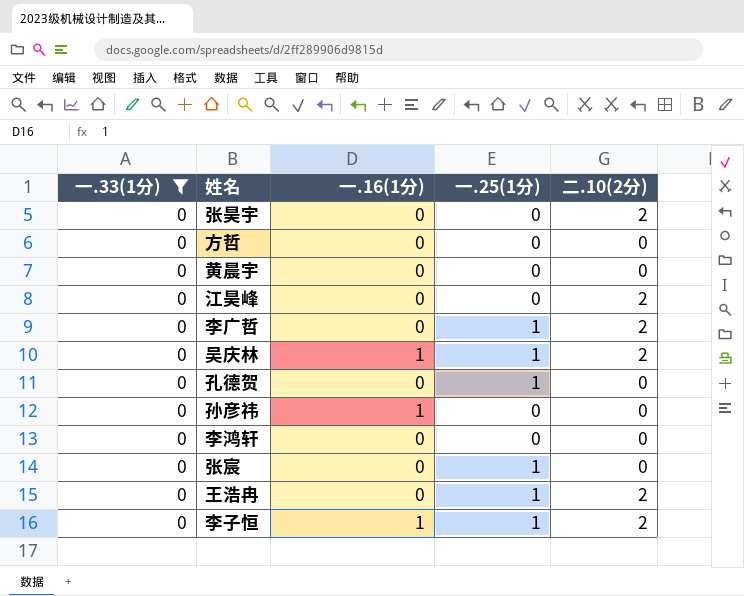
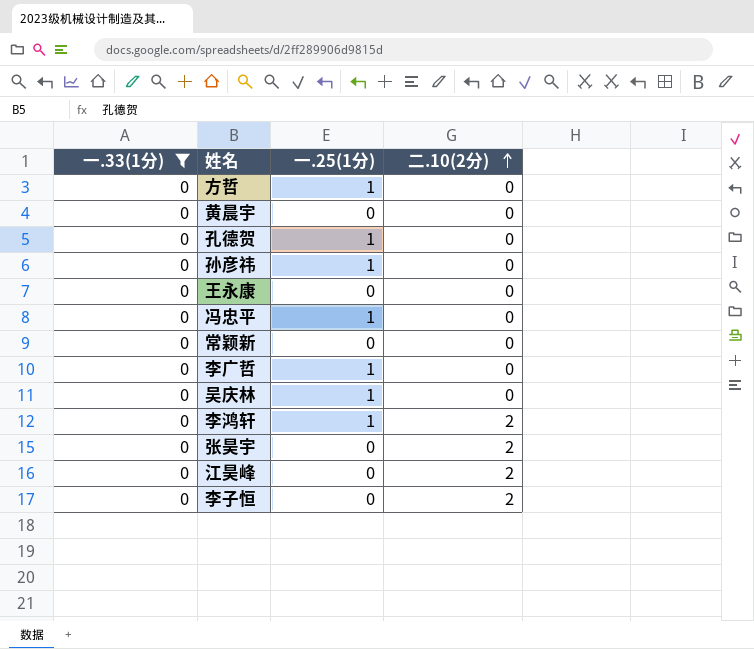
row order: none -> 二.10(2分) ascending
column 一.16(1分) | position: 3 -> none
row 张宸: 0 | 0 | 1 | 0 -> none
row 王浩冉: 0 | 0 | 1 | 2 -> none
方哲 | 一.25(1分): 0 -> 1
孙彦祎 | 一.25(1分): 0 -> 1
row 王永康: none -> 0 | 0 | 0
row 冯忠平: none -> 0 | 1 | 0
row 常颖新: none -> 0 | 0 | 0
李广哲 | 二.10(2分): 2 -> 0
吴庆林 | 二.10(2分): 2 -> 0
李鸿轩 | 一.25(1分): 0 -> 1
李鸿轩 | 二.10(2分): 0 -> 2
李子恒 | 一.25(1分): 1 -> 0

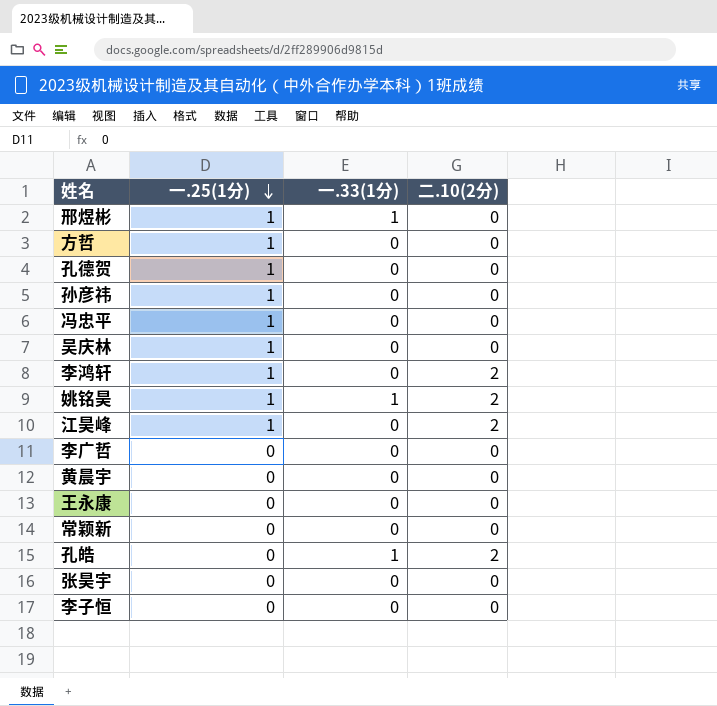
filter: 一.33(1分) = 0 -> none
row order: 二.10(2分) ascending -> 一.25(1分) descending
column 一.33(1分) | position: 1 -> 3
江昊峰 | 一.25(1分): 0 -> 1
李广哲 | 一.25(1分): 1 -> 0
张昊宇 | 二.10(2分): 2 -> 0
李子恒 | 二.10(2分): 2 -> 0

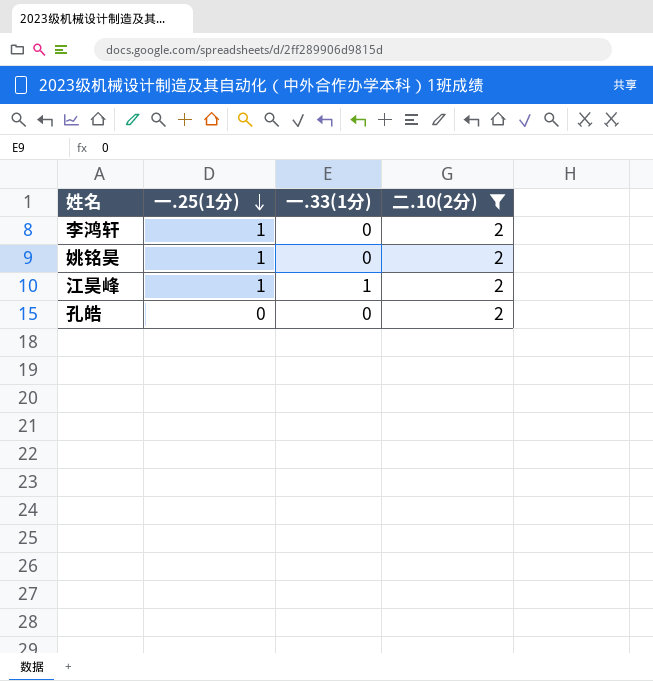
filter: none -> 二.10(2分) = 2
姚铭昊 | 一.33(1分): 1 -> 0
江昊峰 | 一.33(1分): 0 -> 1
孔皓 | 一.33(1分): 1 -> 0

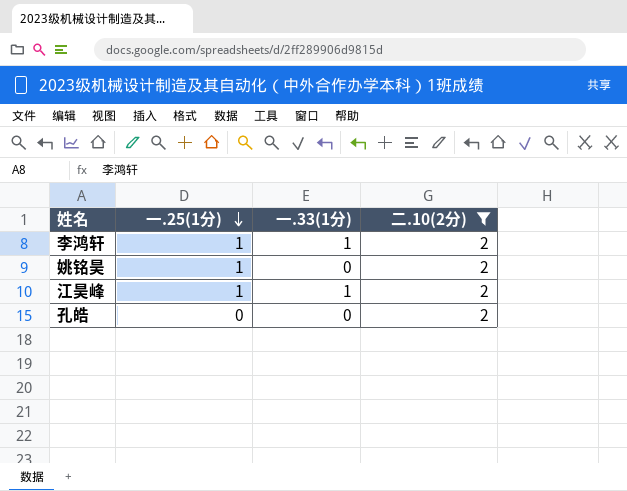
李鸿轩 | 一.33(1分): 0 -> 1

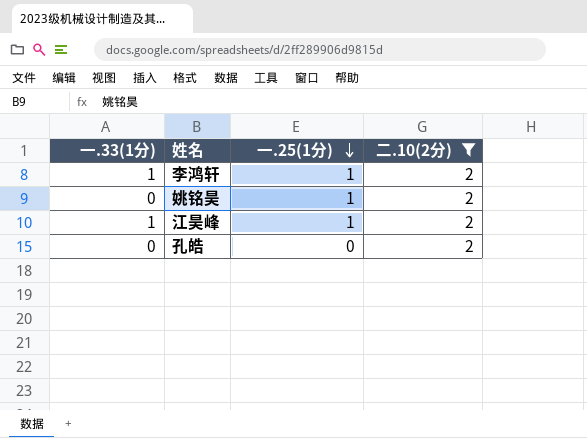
column 一.33(1分) | position: 3 -> 1

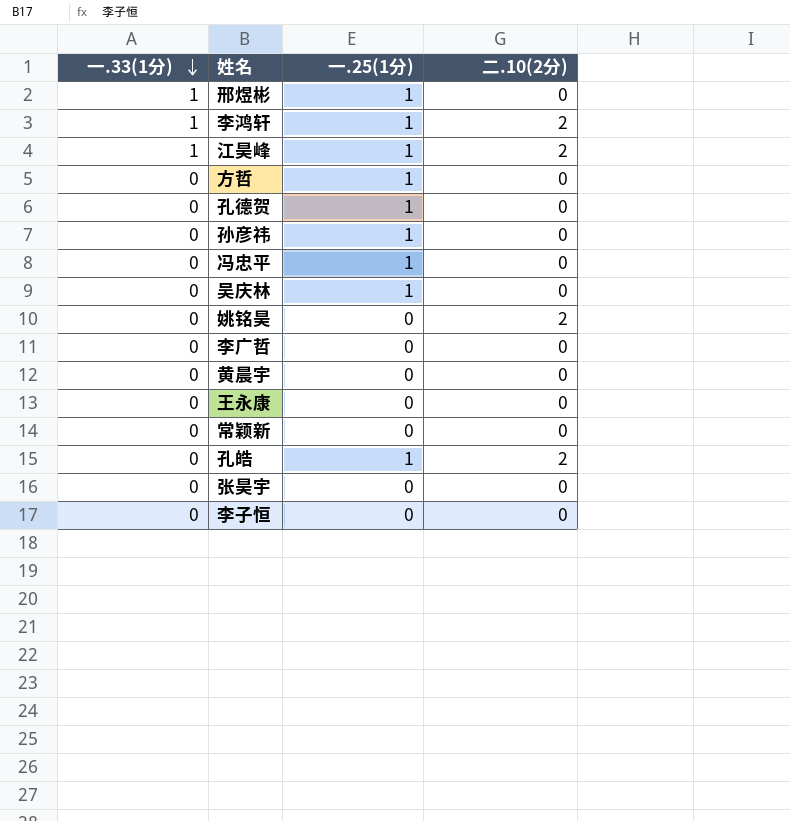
filter: 二.10(2分) = 2 -> none
row order: 一.25(1分) descending -> 一.33(1分) descending
姚铭昊 | 一.25(1分): 1 -> 0
孔皓 | 一.25(1分): 0 -> 1

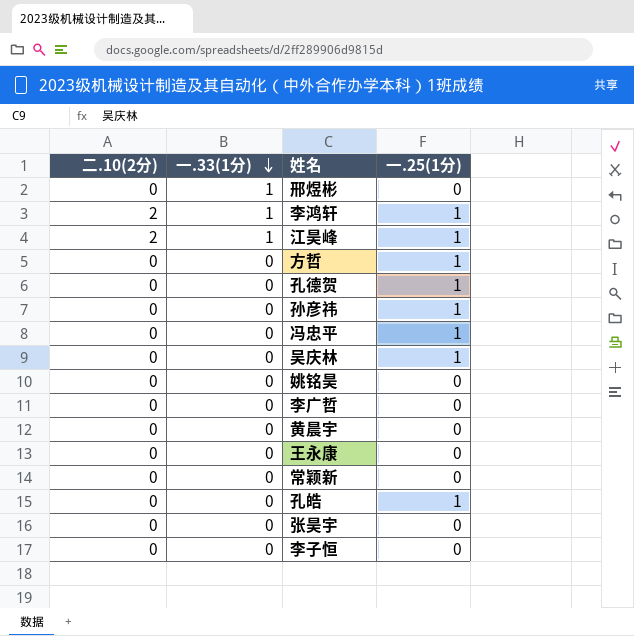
column 二.10(2分) | position: 4 -> 1
邢煜彬 | 一.25(1分): 1 -> 0
姚铭昊 | 二.10(2分): 2 -> 0
孔皓 | 二.10(2分): 2 -> 0

